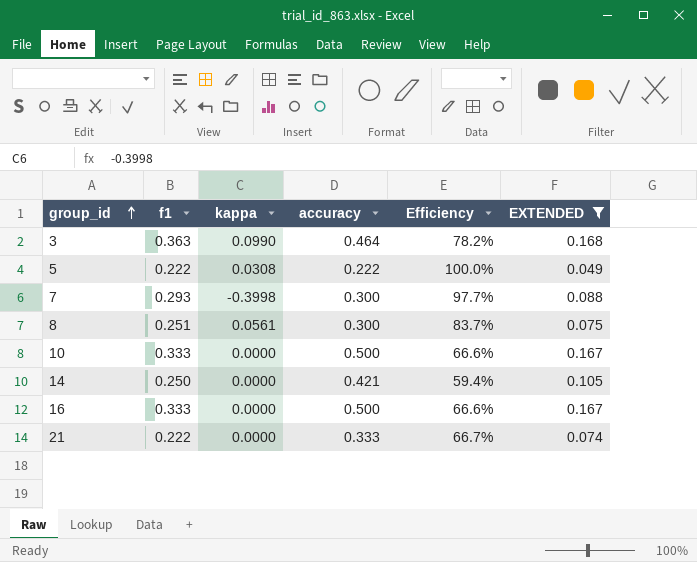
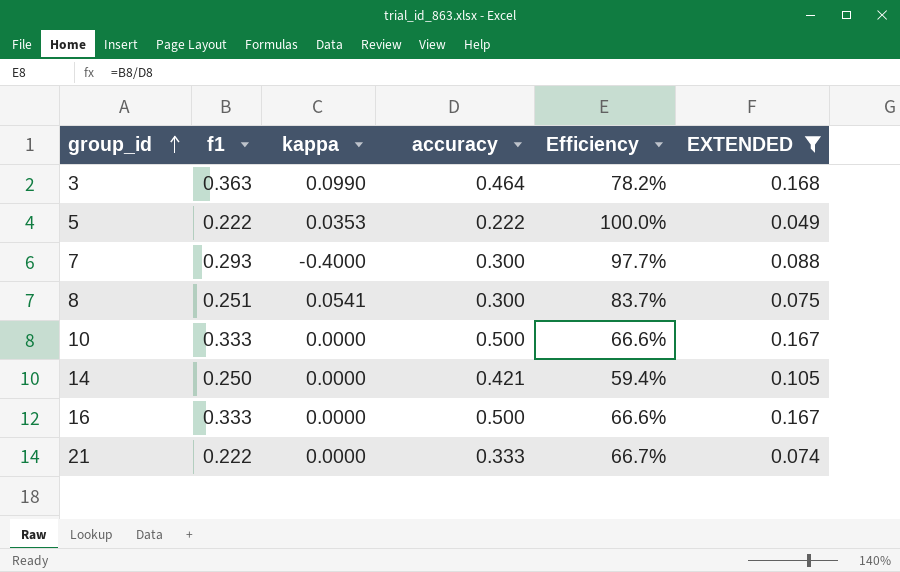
5 | kappa: 0.0308 -> 0.0353
7 | kappa: -0.3998 -> -0.4000
8 | kappa: 0.0561 -> 0.0541

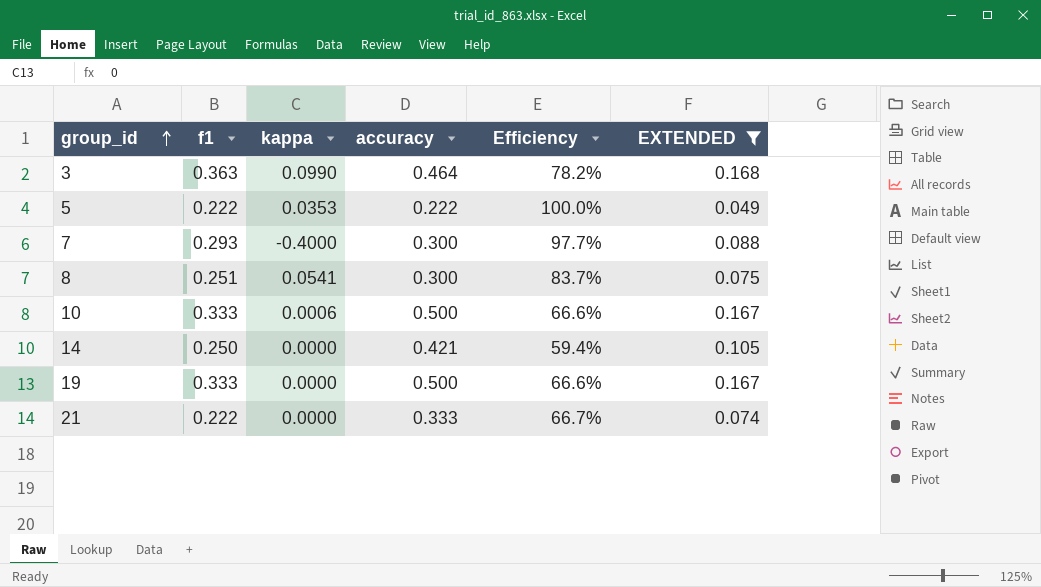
row 16: 0.333 | 0.0000 | 0.500 | 66.6% | 0.167 -> none
10 | kappa: 0.0000 -> 0.0006
row 19: none -> 0.333 | 0.0000 | 0.500 | 66.6% | 0.167

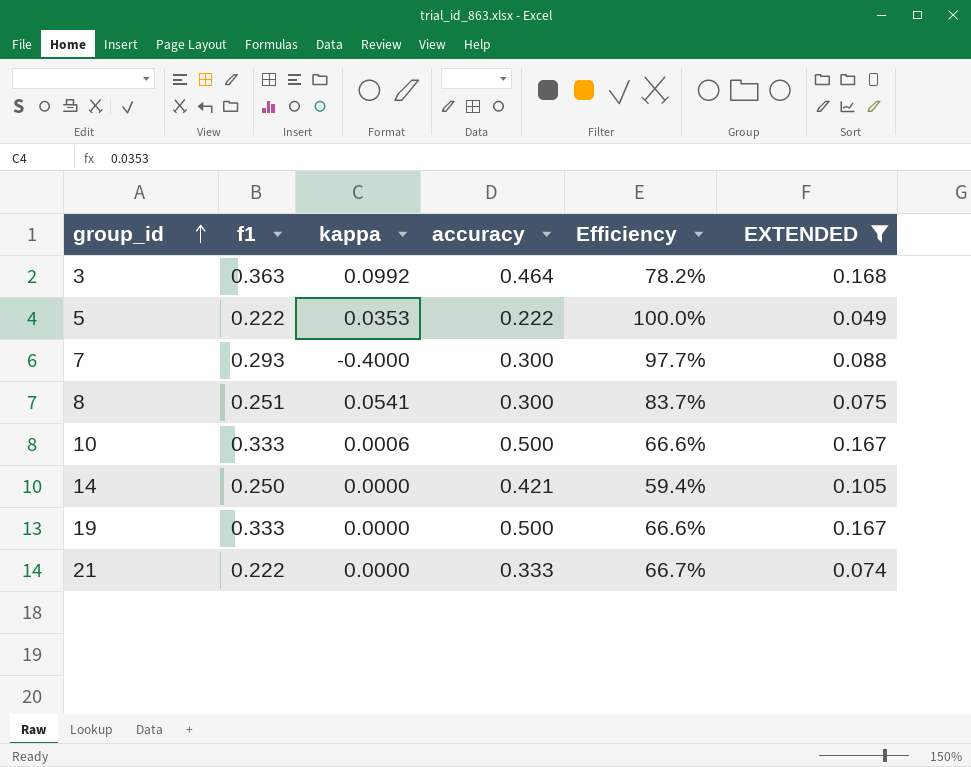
3 | kappa: 0.0990 -> 0.0992

